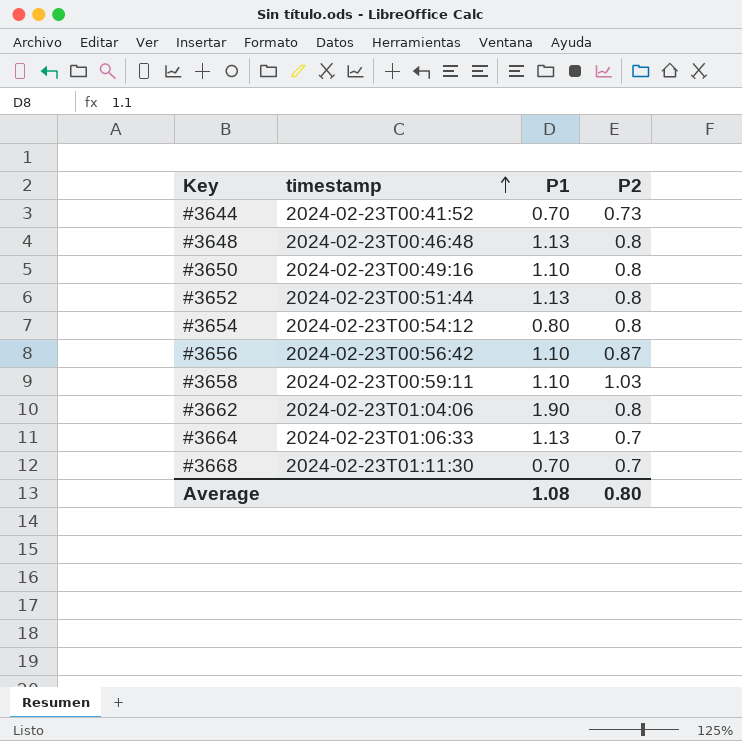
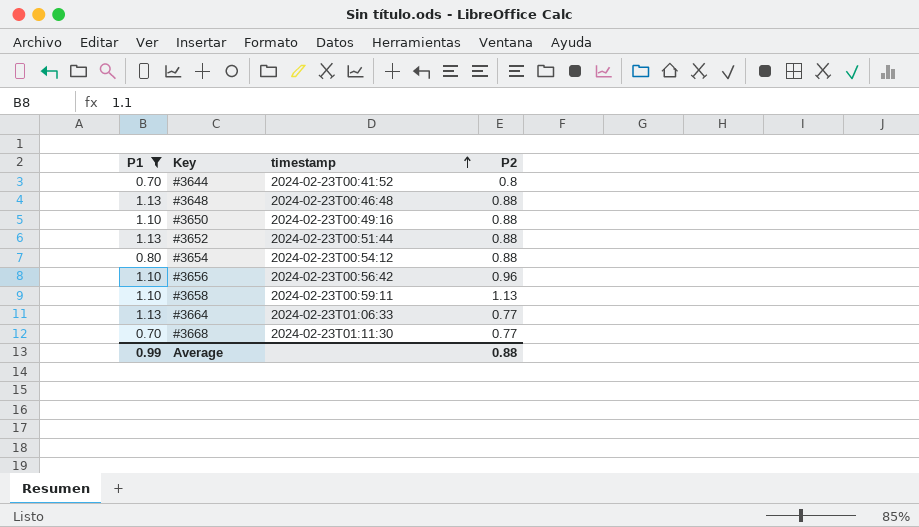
filter: none -> P1 != 1.90
column P1 | position: 3 -> 1
#3644 | P2: 0.73 -> 0.8
#3648 | P2: 0.8 -> 0.88
#3650 | P2: 0.8 -> 0.88
#3652 | P2: 0.8 -> 0.88
#3654 | P2: 0.8 -> 0.88
#3656 | P2: 0.87 -> 0.96
#3658 | P2: 1.03 -> 1.13
#3664 | P2: 0.7 -> 0.77
#3668 | P2: 0.7 -> 0.77
Average | P1: 1.08 -> 0.99
Average | P2: 0.80 -> 0.88

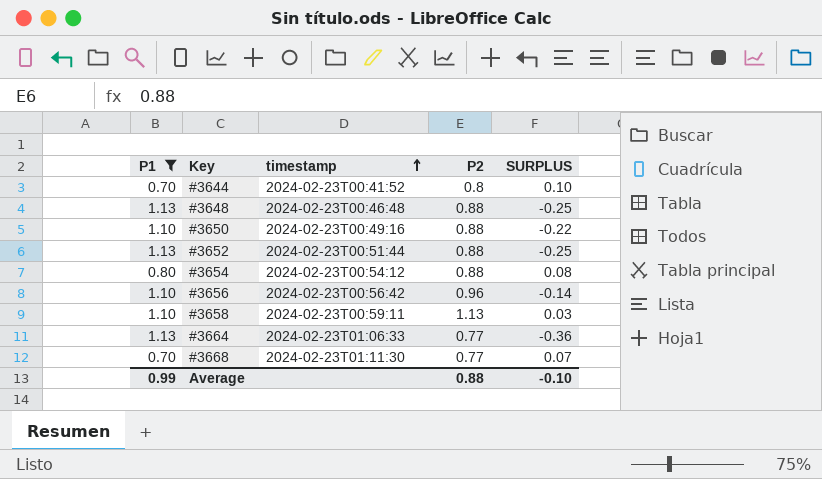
column SURPLUS | formula: none -> [P2] - [P1]

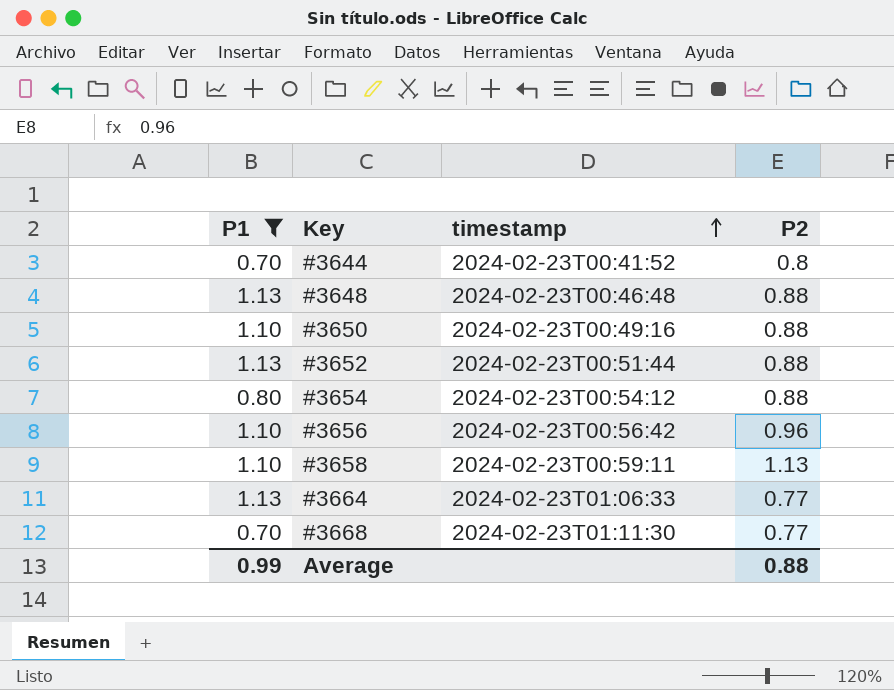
column SURPLUS | formula: [P2] - [P1] -> none

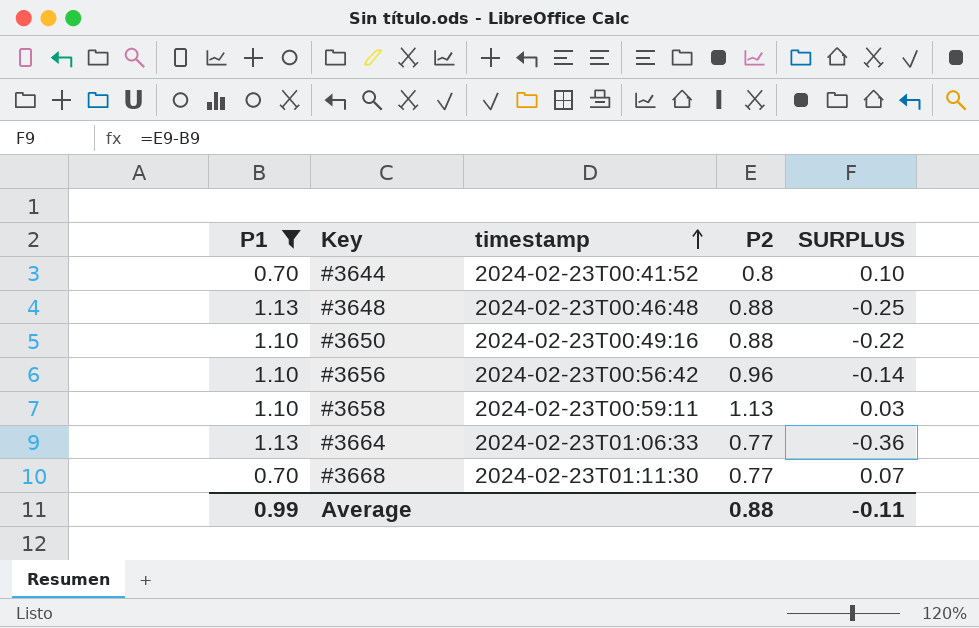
column SURPLUS | formula: none -> [P2] - [P1]
row #3652: 1.13 | 2024-02-23T00:51:44 | 0.88 -> none
row #3654: 0.80 | 2024-02-23T00:54:12 | 0.88 -> none

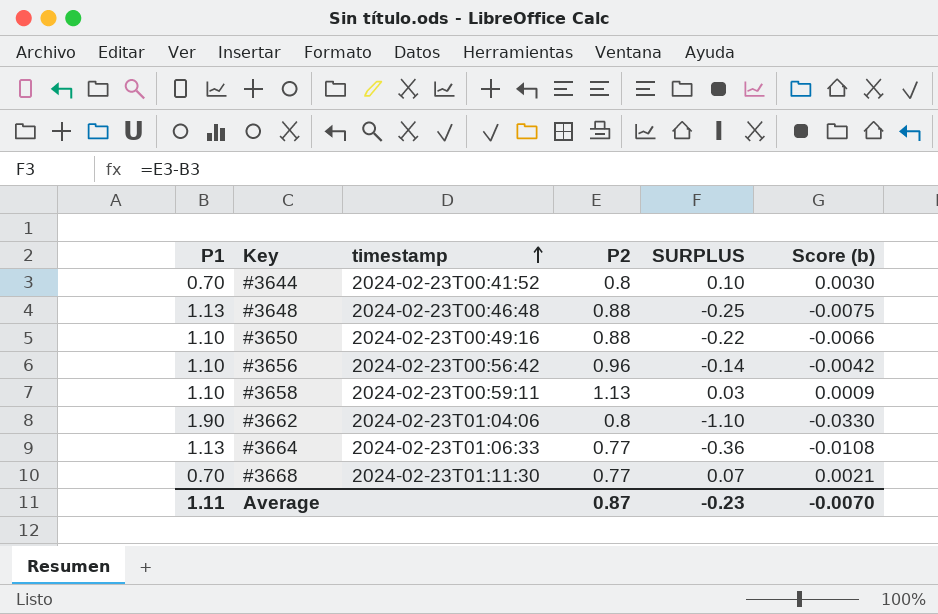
filter: P1 != 1.90 -> none
column Score (b) | formula: none -> [SURPLUS] * 0.03
Average | P1: 0.99 -> 1.11
Average | P2: 0.88 -> 0.87
Average | SURPLUS: -0.11 -> -0.23

